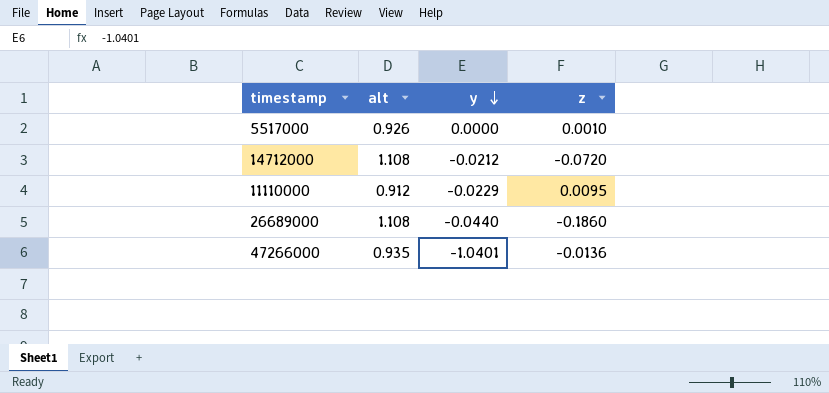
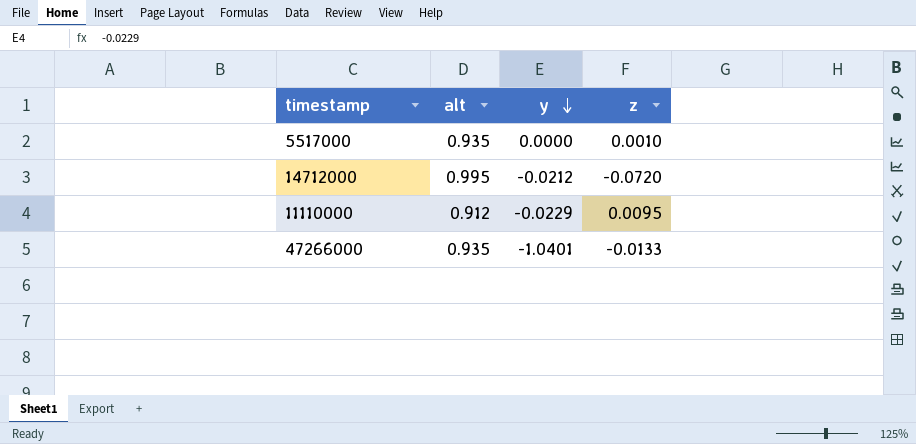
row 26689000: 1.108 | -0.0440 | -0.1860 -> none
5517000 | alt: 0.926 -> 0.935
14712000 | alt: 1.108 -> 0.995
47266000 | z: -0.0136 -> -0.0133

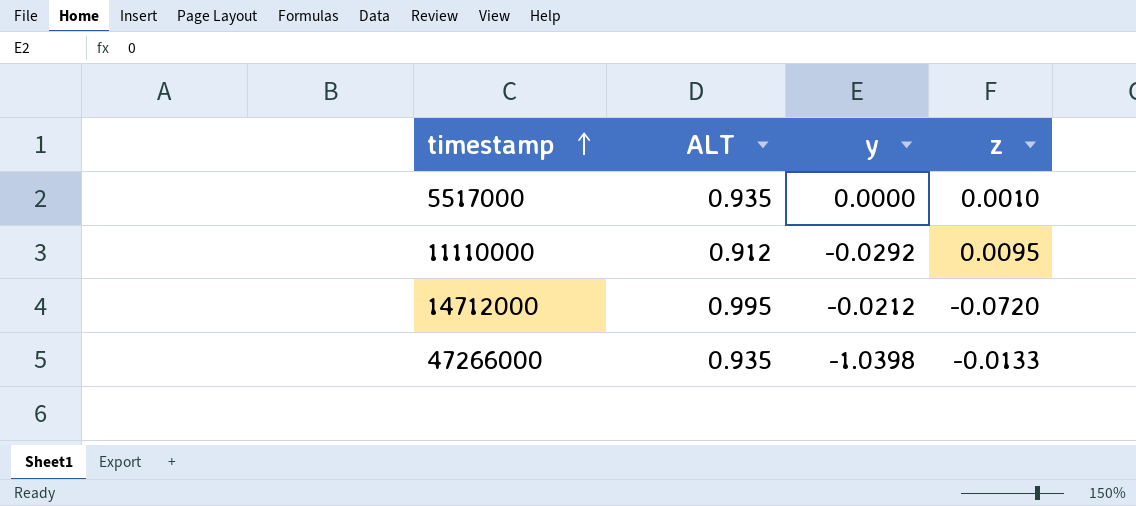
row order: y descending -> timestamp ascending
column name: alt -> ALT
11110000 | y: -0.0229 -> -0.0292
47266000 | y: -1.0401 -> -1.0398

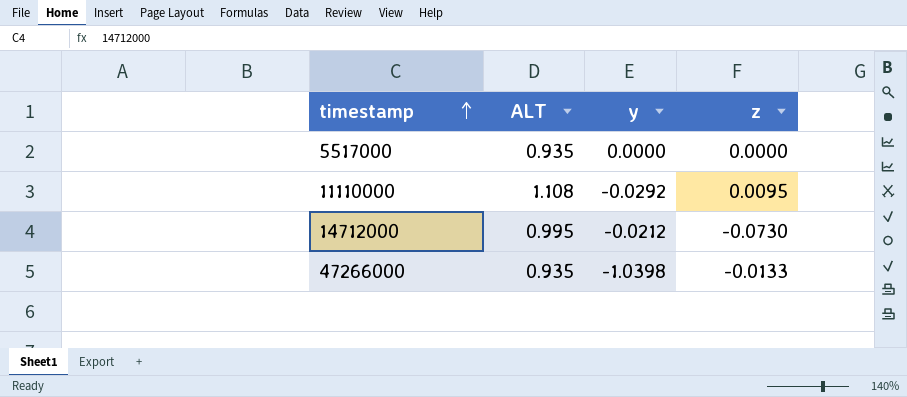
5517000 | z: 0.0010 -> 0.0000
11110000 | ALT: 0.912 -> 1.108
14712000 | z: -0.0720 -> -0.0730

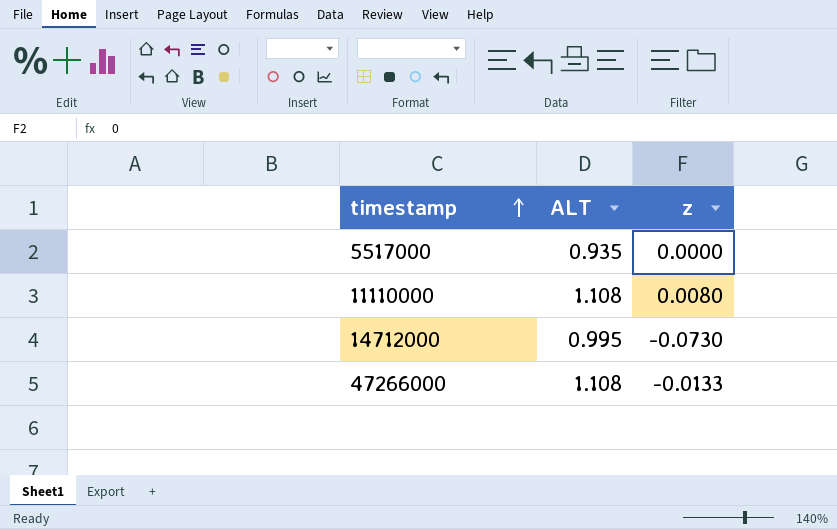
column y | position: 3 -> none
11110000 | z: 0.0095 -> 0.0080
47266000 | ALT: 0.935 -> 1.108

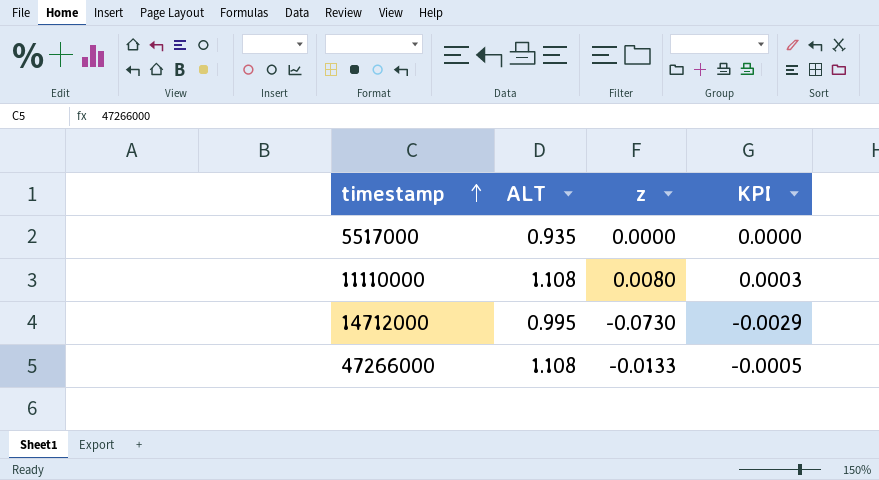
column KPI | formula: none -> [z] * 0.04

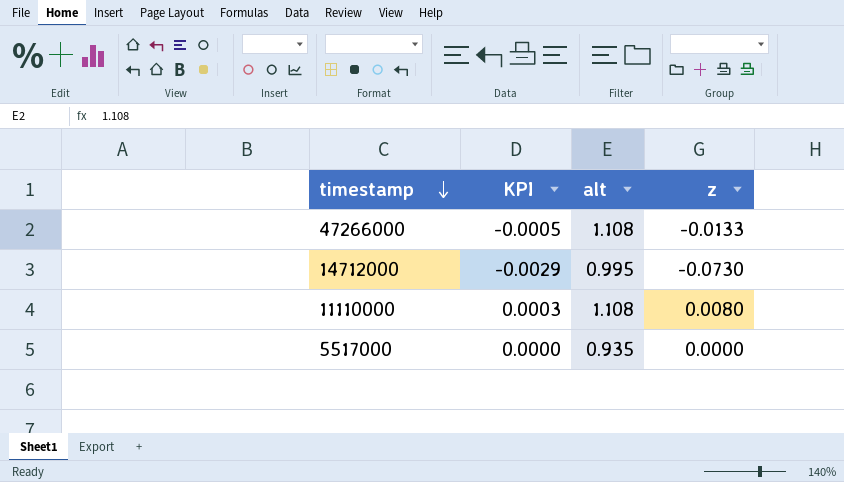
row order: timestamp ascending -> timestamp descending
column KPI | position: 4 -> 2
column name: ALT -> alt

